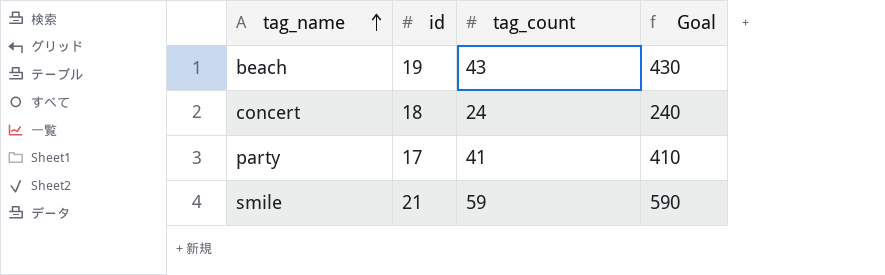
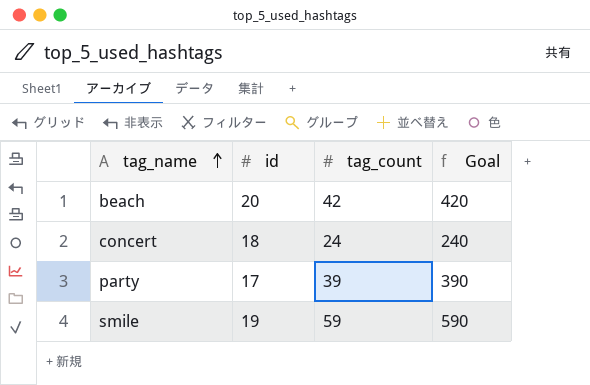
beach | id: 19 -> 20
beach | tag_count: 43 -> 42
beach | Goal: 430 -> 420
party | tag_count: 41 -> 39
party | Goal: 410 -> 390
smile | id: 21 -> 19

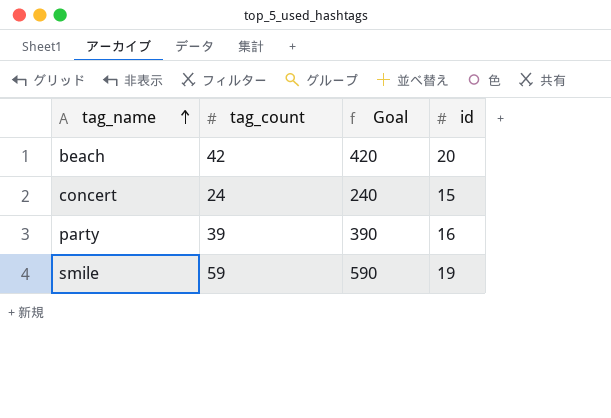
column id | position: 2 -> 4
concert | id: 18 -> 15
party | id: 17 -> 16

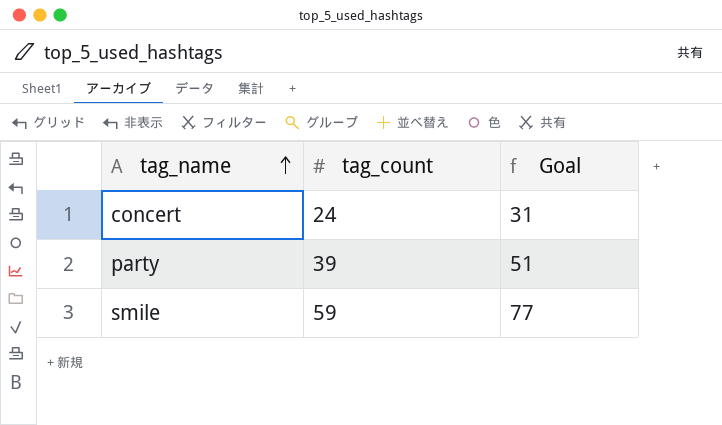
column id | position: 4 -> none
column Goal | formula: [tag_count] * 10 -> [tag_count] * 1.3
row beach: 42 | 420 | 20 -> none

